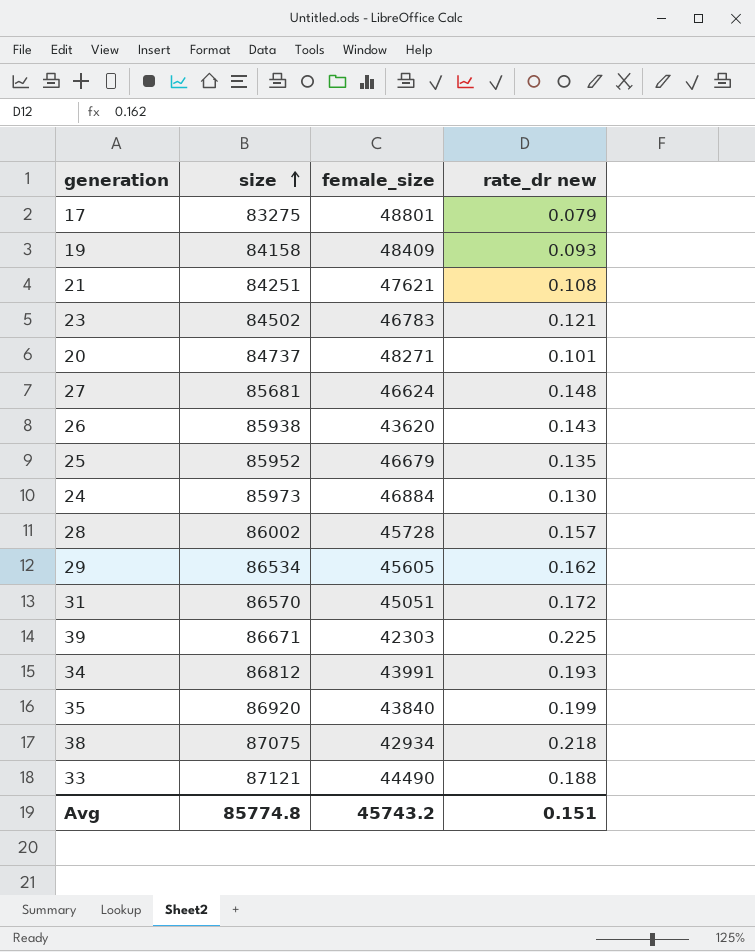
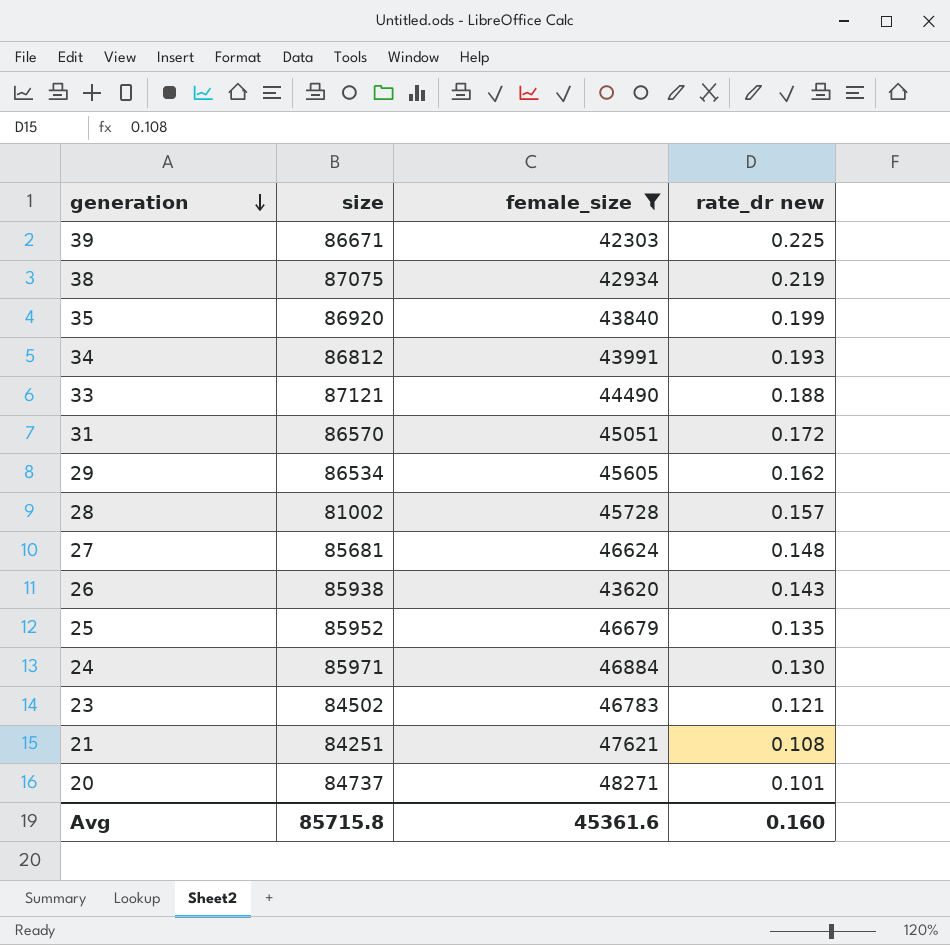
filter: none -> female_size <= 48271
row order: size ascending -> generation descending
38 | rate_dr new: 0.218 -> 0.219
28 | size: 86002 -> 81002
24 | size: 85973 -> 85971
Avg | size: 85774.8 -> 85715.8
Avg | female_size: 45743.2 -> 45361.6
Avg | rate_dr new: 0.151 -> 0.160

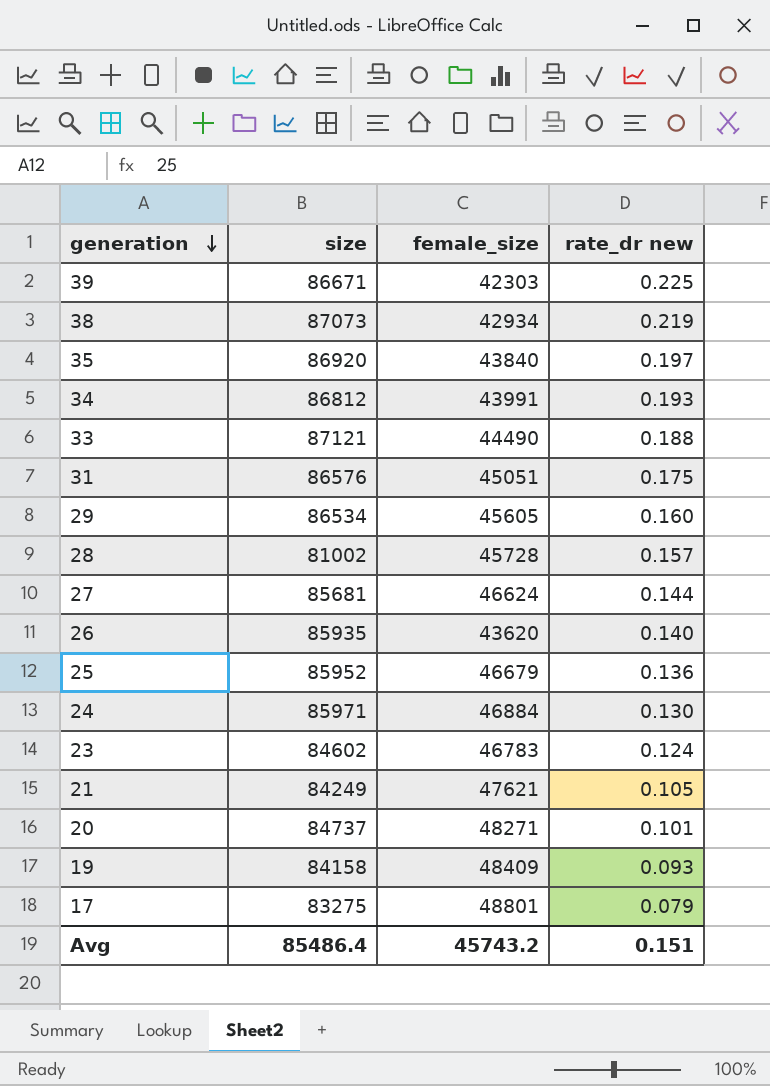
filter: female_size <= 48271 -> none
38 | size: 87075 -> 87073
35 | rate_dr new: 0.199 -> 0.197
31 | size: 86570 -> 86576
31 | rate_dr new: 0.172 -> 0.175
29 | rate_dr new: 0.162 -> 0.160
27 | rate_dr new: 0.148 -> 0.144
26 | size: 85938 -> 85935
26 | rate_dr new: 0.143 -> 0.140
25 | rate_dr new: 0.135 -> 0.136
23 | size: 84502 -> 84602
23 | rate_dr new: 0.121 -> 0.124
21 | size: 84251 -> 84249
21 | rate_dr new: 0.108 -> 0.105
Avg | size: 85715.8 -> 85486.4
Avg | female_size: 45361.6 -> 45743.2
Avg | rate_dr new: 0.160 -> 0.151

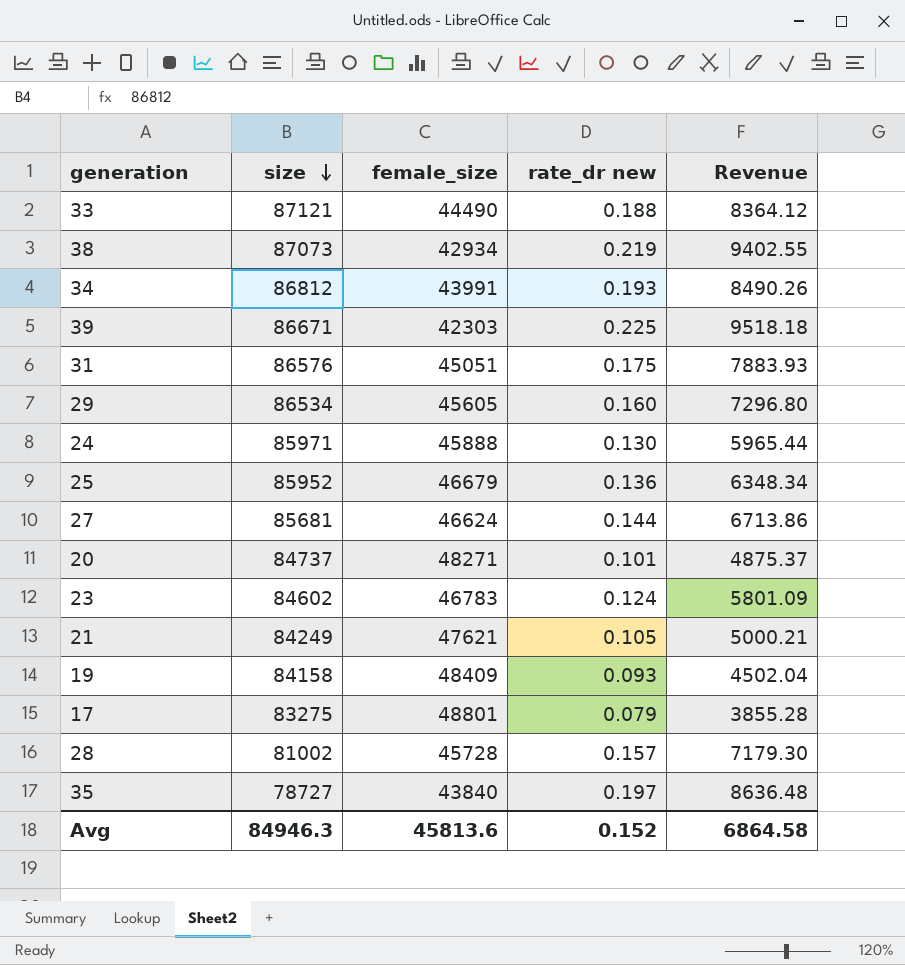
row order: generation descending -> size descending
column Revenue | formula: none -> [female_size] * [rate_dr new]
row 26: 85935 | 43620 | 0.140 -> none
24 | female_size: 46884 -> 45888
35 | size: 86920 -> 78727
Avg | size: 85486.4 -> 84946.3
Avg | female_size: 45743.2 -> 45813.6
Avg | rate_dr new: 0.151 -> 0.152

